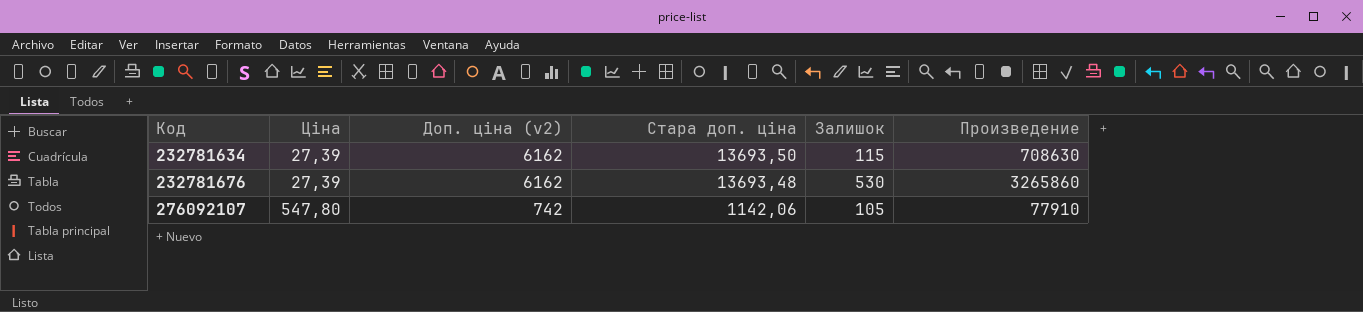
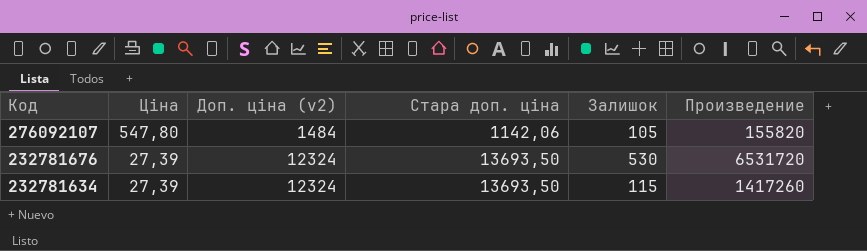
row order: Код ascending -> Код descending
276092107 | Доп. ціна (v2): 742 -> 1484
276092107 | Произведение: 77910 -> 155820
232781676 | Доп. ціна (v2): 6162 -> 12324
232781676 | Стара доп. ціна: 13693,48 -> 13693,50
232781676 | Произведение: 3265860 -> 6531720
232781634 | Доп. ціна (v2): 6162 -> 12324
232781634 | Произведение: 708630 -> 1417260

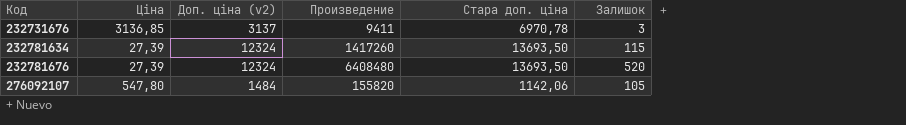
row order: Код descending -> Код ascending
column Произведение | position: 6 -> 4
row 232731676: none -> 3136,85 | 3137 | 9411 | 6970,78 | 3
232781676 | Произведение: 6531720 -> 6408480
232781676 | Залишок: 530 -> 520

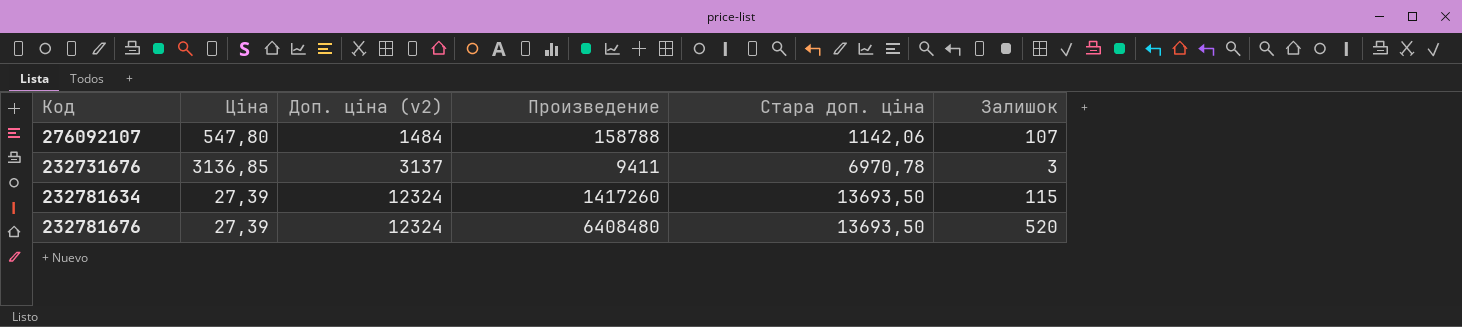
row order: Код ascending -> Доп. ціна (v2) ascending
276092107 | Произведение: 155820 -> 158788
276092107 | Залишок: 105 -> 107

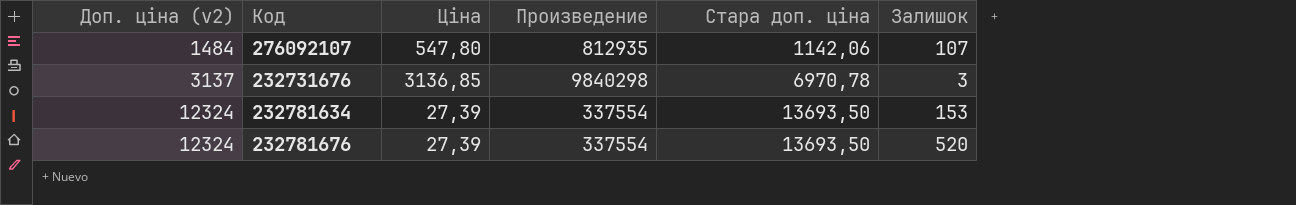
column Доп. ціна (v2) | position: 3 -> 1
column Произведение | formula: [Доп. ціна (v2)] * [Залишок] -> [Доп. ціна (v2)] * [Ціна]
232781634 | Залишок: 115 -> 153

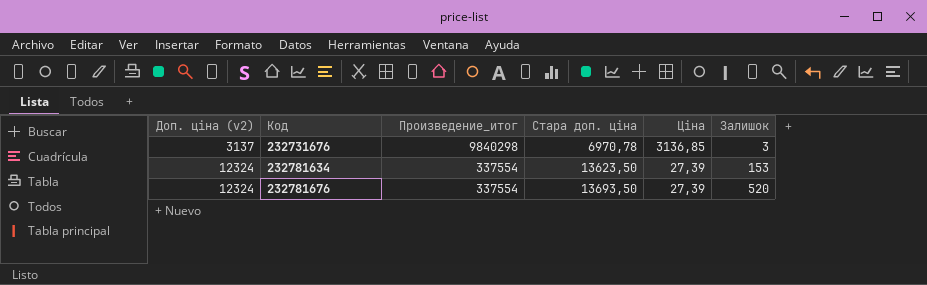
column name: Произведение -> Произведение_итог
column Ціна | position: 3 -> 5
row 276092107: 1484 | 547,80 | 812935 | 1142,06 | 107 -> none
232781634 | Стара доп. ціна: 13693,50 -> 13623,50

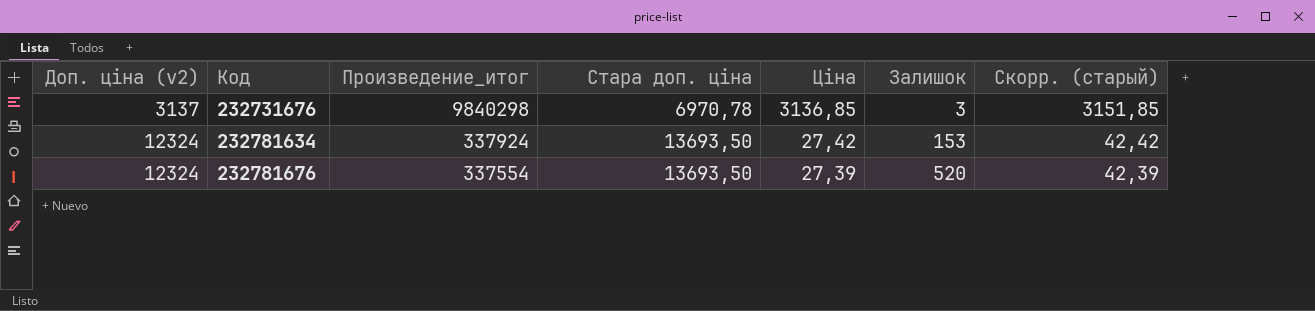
column Скорр. (старый) | formula: none -> [Ціна] + 15
232781634 | Произведение_итог: 337554 -> 337924
232781634 | Стара доп. ціна: 13623,50 -> 13693,50
232781634 | Ціна: 27,39 -> 27,42

